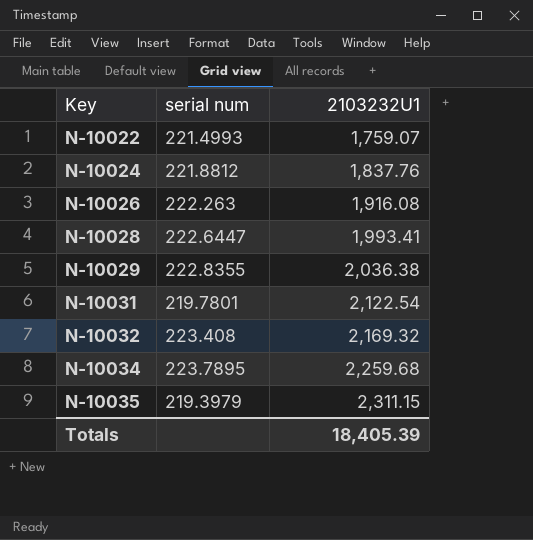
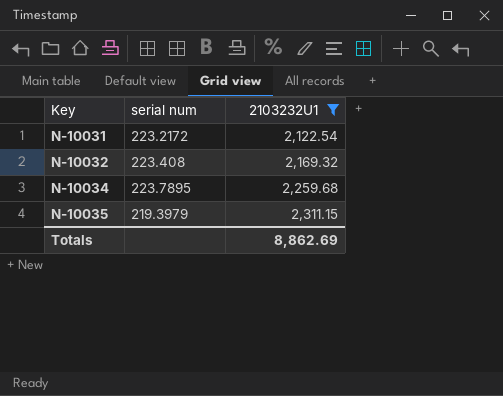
filter: none -> 2103232U1 >= 2,122.54
N-10031 | serial num: 219.7801 -> 223.2172
Totals | 2103232U1: 18,405.39 -> 8,862.69

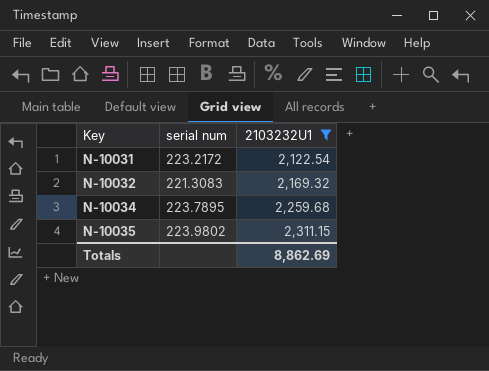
N-10032 | serial num: 223.408 -> 221.3083
N-10035 | serial num: 219.3979 -> 223.9802

